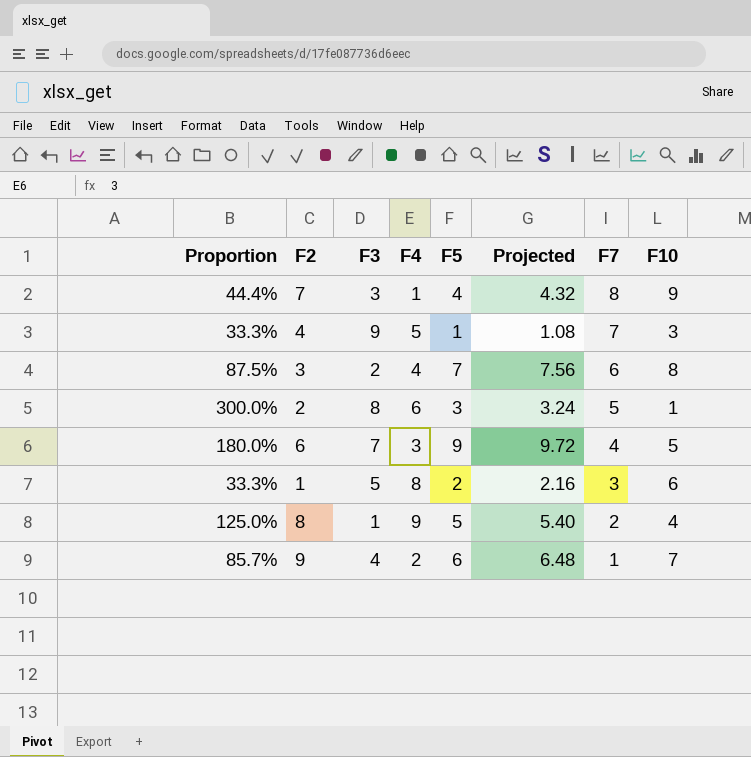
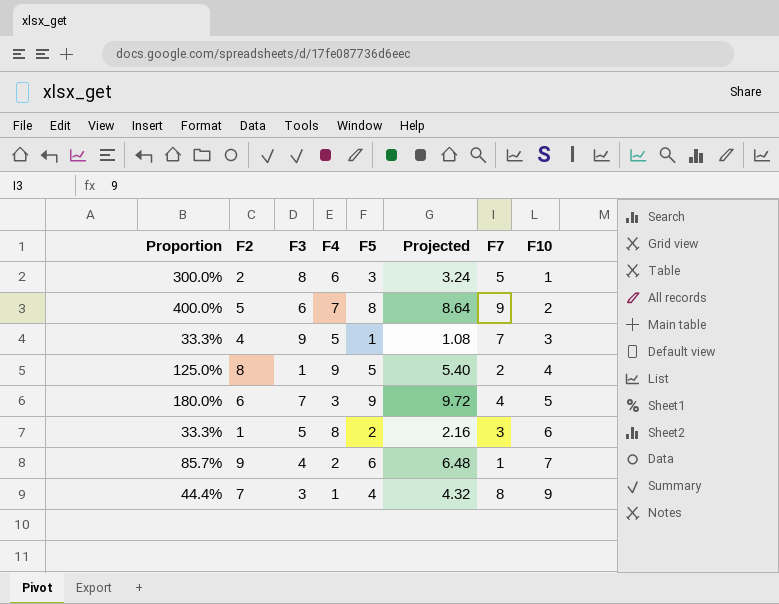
row order: F7 descending -> F10 ascending
row 3: 87.5% | 2 | 4 | 7 | 7.56 | 6 | 8 -> none
row 5: none -> 400.0% | 6 | 7 | 8 | 8.64 | 9 | 2

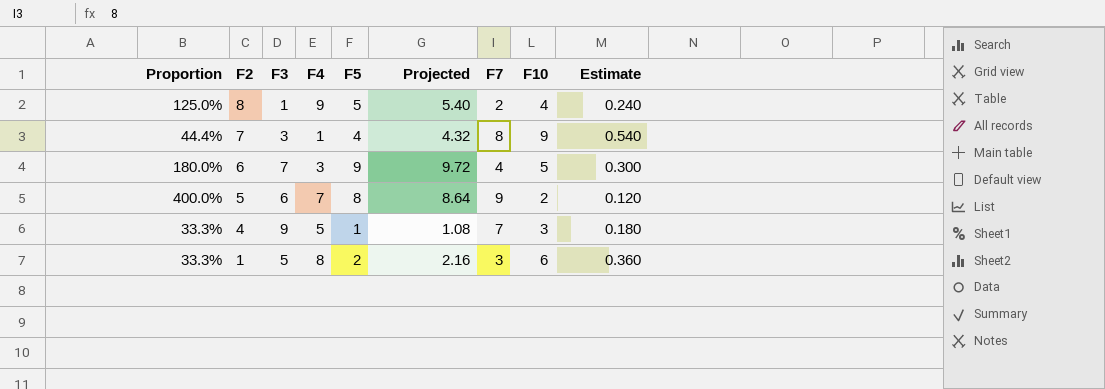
row order: F10 ascending -> F2 descending
column Estimate | formula: none -> [F10] * 0.06
row 2: 300.0% | 8 | 6 | 3 | 3.24 | 5 | 1 -> none
row 9: 85.7% | 4 | 2 | 6 | 6.48 | 1 | 7 -> none

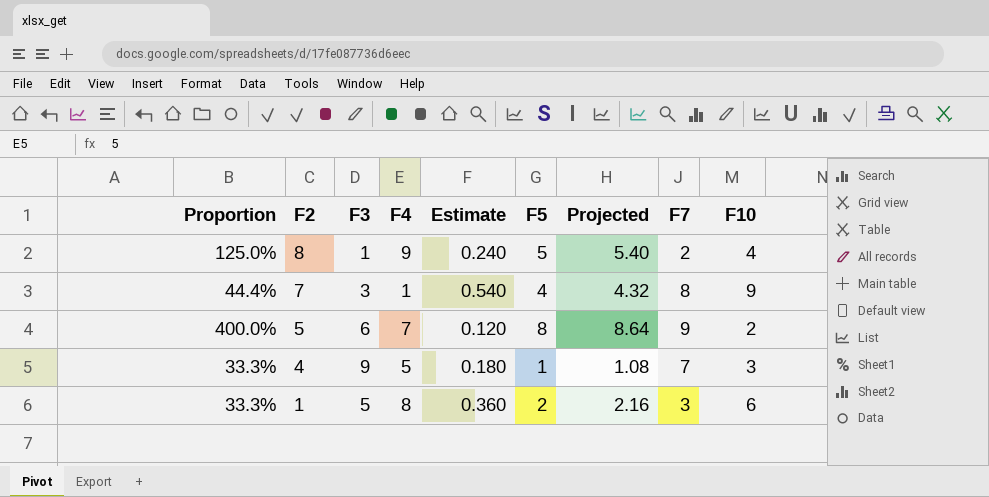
column Estimate | position: 9 -> 5
row 6: 180.0% | 7 | 3 | 9 | 9.72 | 4 | 5 | 0.300 -> none

